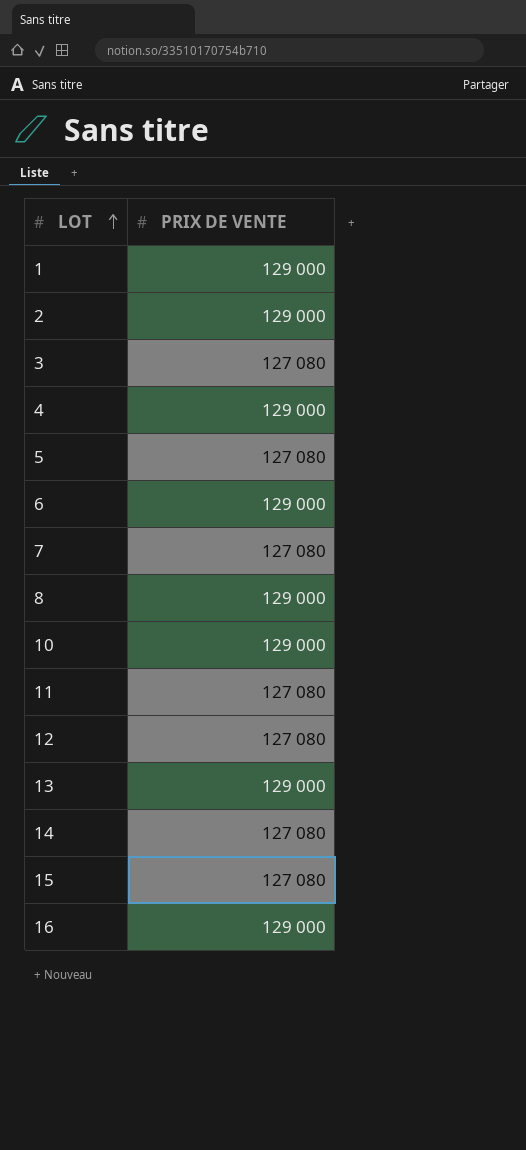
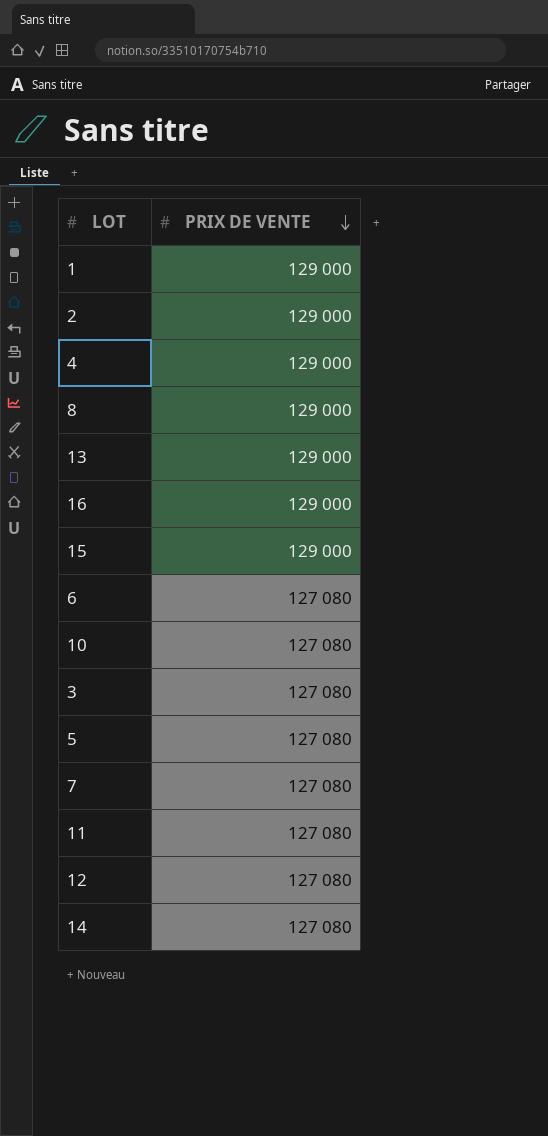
row order: LOT ascending -> PRIX DE VENTE descending
15 | PRIX DE VENTE: 127 080 -> 129 000
6 | PRIX DE VENTE: 129 000 -> 127 080
10 | PRIX DE VENTE: 129 000 -> 127 080

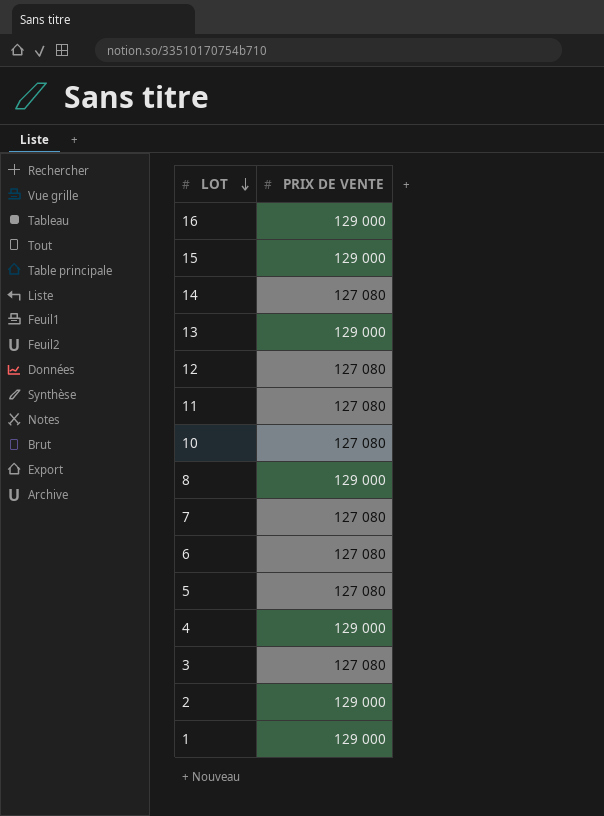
row order: PRIX DE VENTE descending -> LOT descending

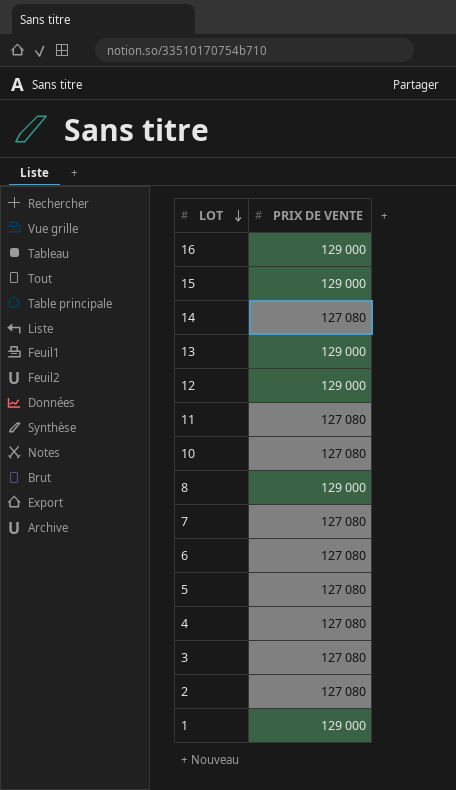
12 | PRIX DE VENTE: 127 080 -> 129 000
4 | PRIX DE VENTE: 129 000 -> 127 080
2 | PRIX DE VENTE: 129 000 -> 127 080

